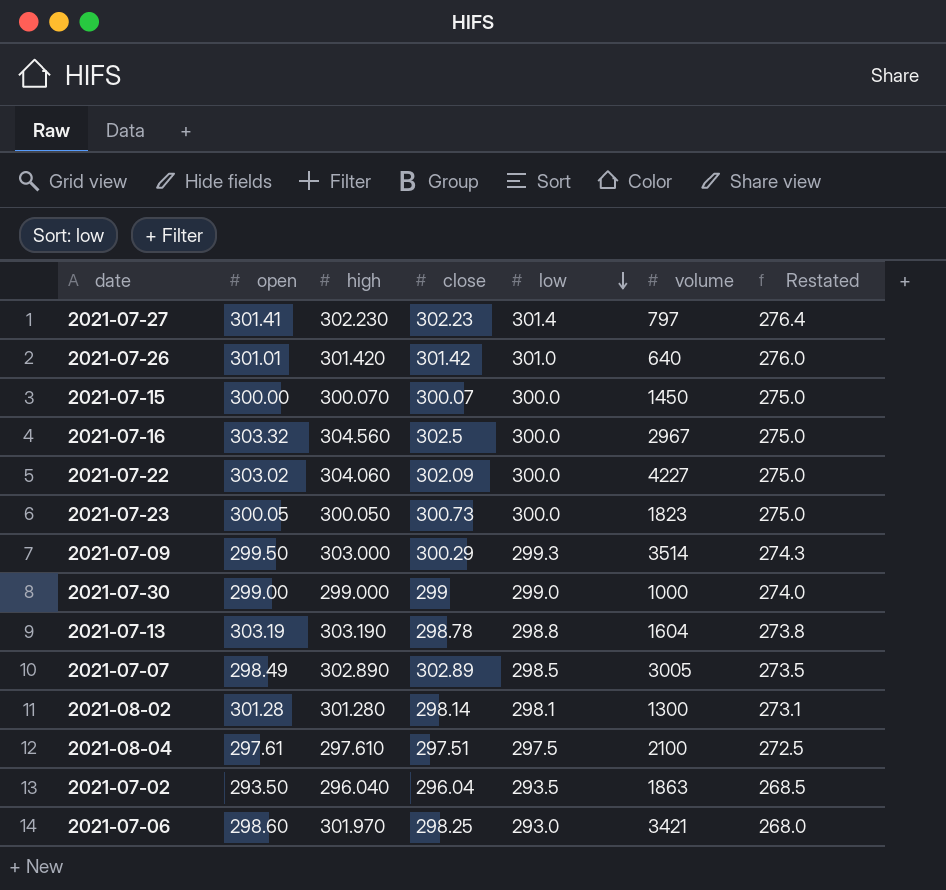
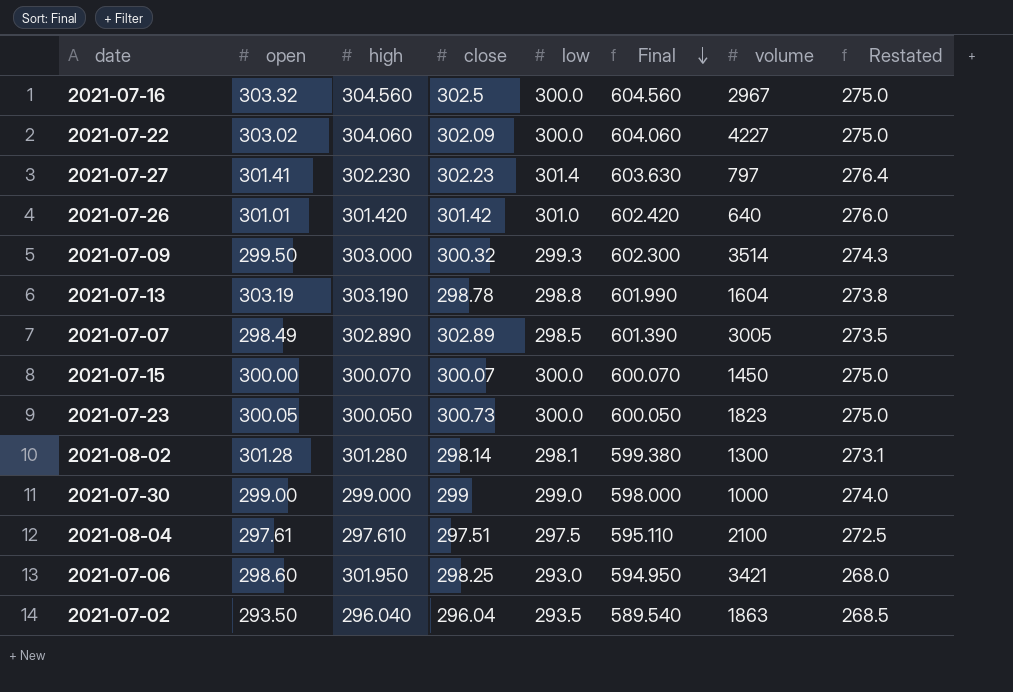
row order: low descending -> Final descending
column Final | formula: none -> [high] + [low]
2021-07-09 | close: 300.29 -> 300.32
2021-07-06 | high: 301.970 -> 301.950

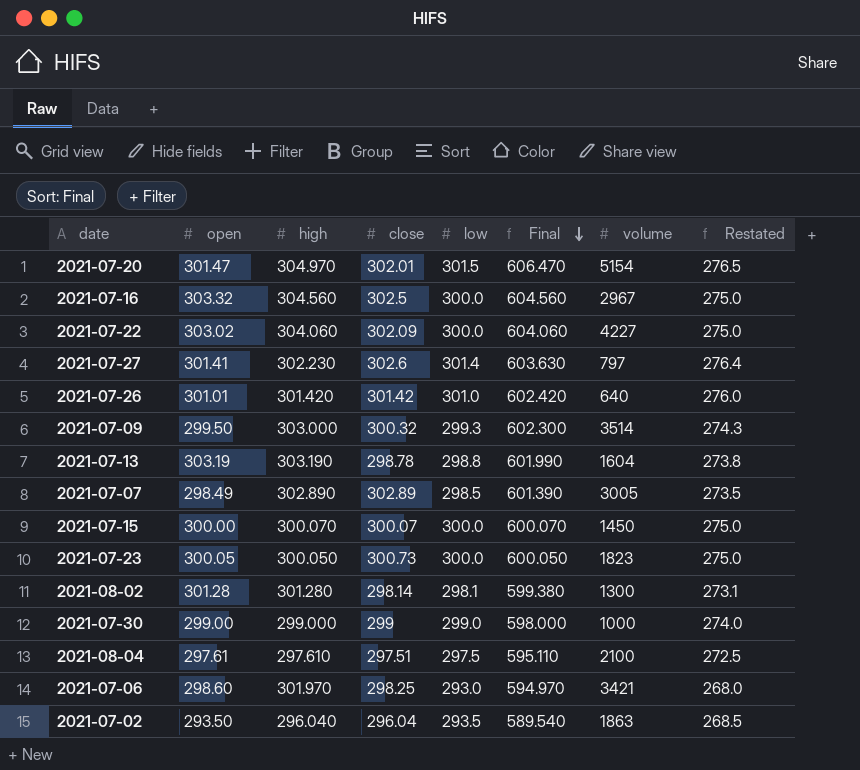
row 2021-07-20: none -> 301.47 | 304.970 | 302.01 | 301.5 | 606.470 | 5154 | 276.5
2021-07-27 | close: 302.23 -> 302.6
2021-07-06 | high: 301.950 -> 301.970
2021-07-06 | Final: 594.950 -> 594.970

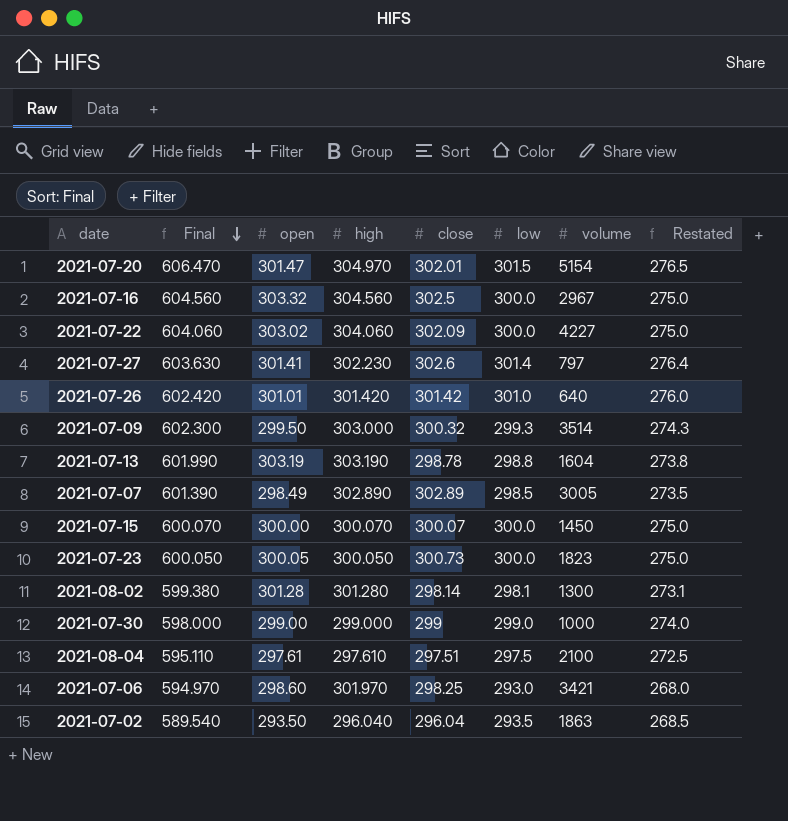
column Final | position: 6 -> 2

